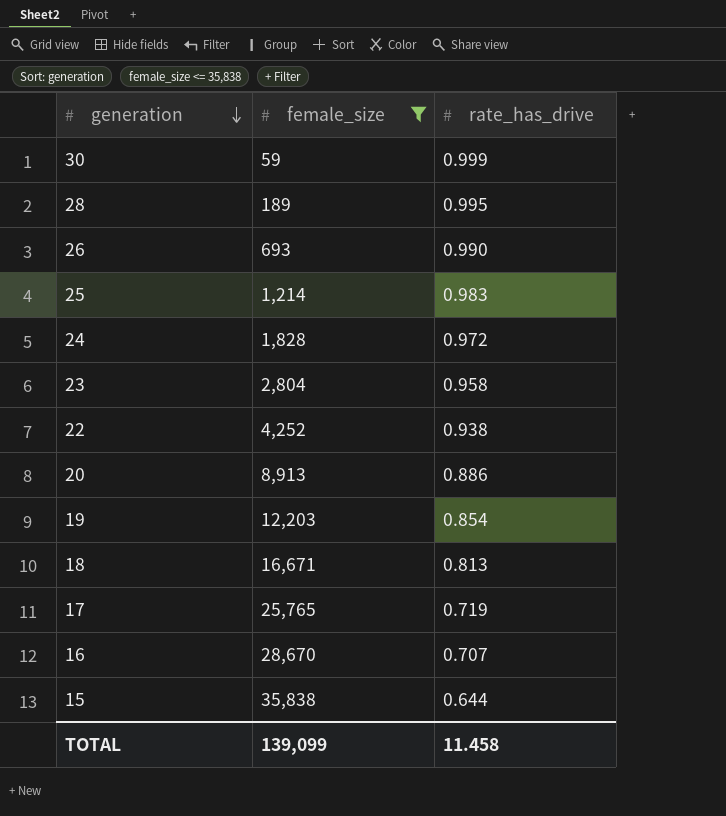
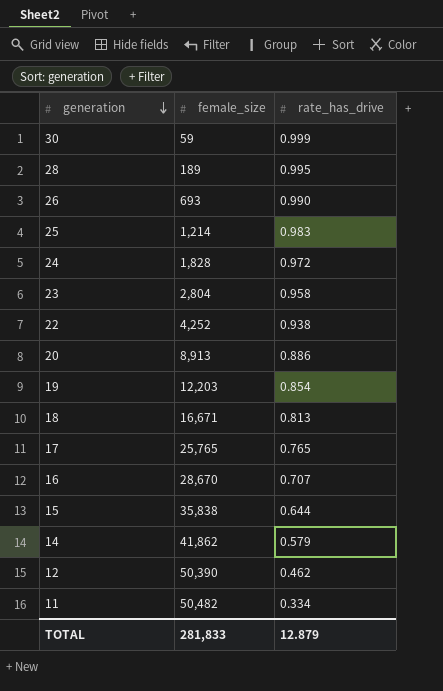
filter: female_size <= 35,838 -> none
17 | rate_has_drive: 0.719 -> 0.765
TOTAL | female_size: 139,099 -> 281,833
TOTAL | rate_has_drive: 11.458 -> 12.879

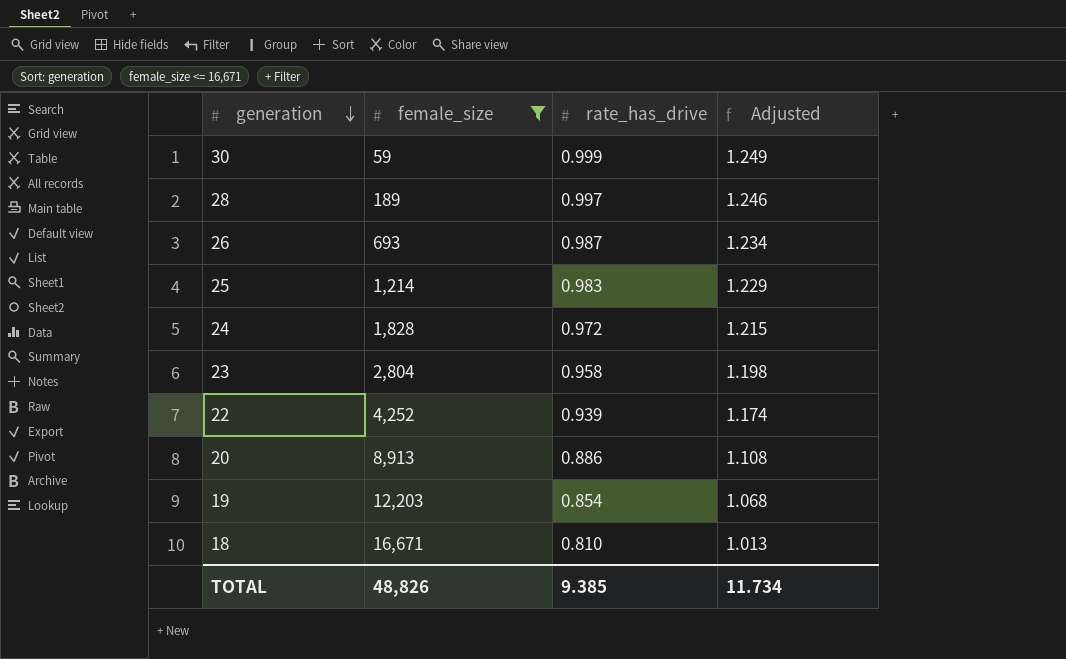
filter: none -> female_size <= 16,671
column Adjusted | formula: none -> [rate_has_drive] * 1.25
28 | rate_has_drive: 0.995 -> 0.997
26 | rate_has_drive: 0.990 -> 0.987
22 | rate_has_drive: 0.938 -> 0.939
18 | rate_has_drive: 0.813 -> 0.810
TOTAL | female_size: 281,833 -> 48,826
TOTAL | rate_has_drive: 12.879 -> 9.385

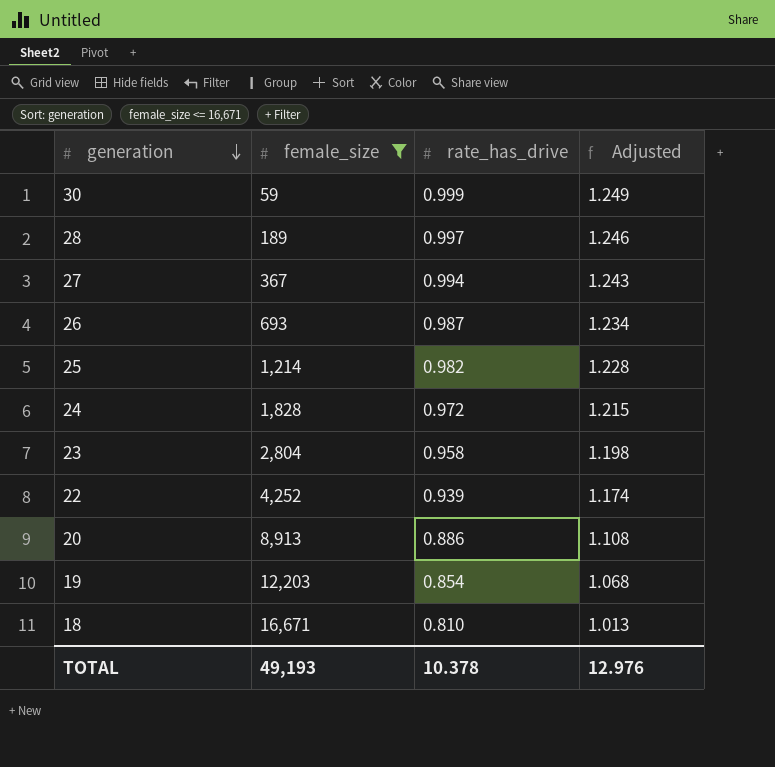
row 27: none -> 367 | 0.994 | 1.243
25 | rate_has_drive: 0.983 -> 0.982
25 | Adjusted: 1.229 -> 1.228
TOTAL | female_size: 48,826 -> 49,193
TOTAL | rate_has_drive: 9.385 -> 10.378
TOTAL | Adjusted: 11.734 -> 12.976

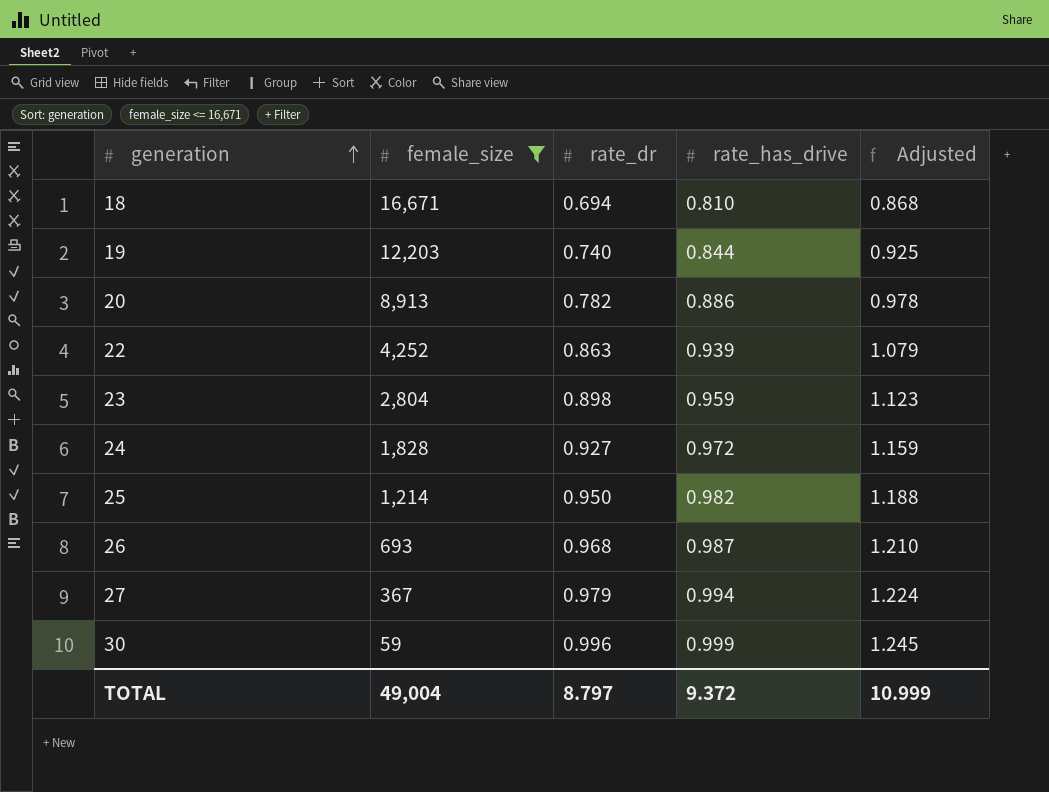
row order: generation descending -> generation ascending
column rate_dr | position: none -> 3
column Adjusted | formula: [rate_has_drive] * 1.25 -> [rate_dr] * 1.25
row 28: 189 | 0.997 | 1.246 -> none
19 | rate_has_drive: 0.854 -> 0.844
23 | rate_has_drive: 0.958 -> 0.959
TOTAL | female_size: 49,193 -> 49,004
TOTAL | rate_has_drive: 10.378 -> 9.372
TOTAL | Adjusted: 12.976 -> 10.999

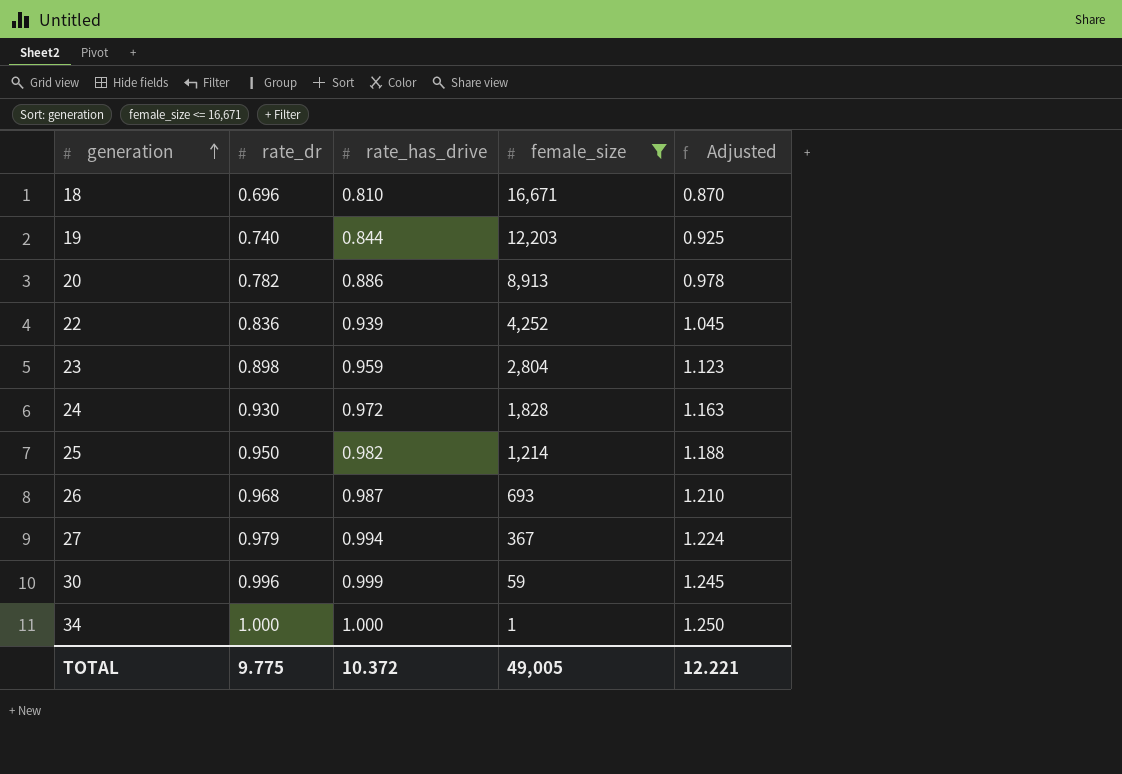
column female_size | position: 2 -> 4
18 | rate_dr: 0.694 -> 0.696
18 | Adjusted: 0.868 -> 0.870
22 | rate_dr: 0.863 -> 0.836
22 | Adjusted: 1.079 -> 1.045
24 | rate_dr: 0.927 -> 0.930
24 | Adjusted: 1.159 -> 1.163
row 34: none -> 1.000 | 1.000 | 1 | 1.250
TOTAL | rate_dr: 8.797 -> 9.775
TOTAL | rate_has_drive: 9.372 -> 10.372
TOTAL | female_size: 49,004 -> 49,005
TOTAL | Adjusted: 10.999 -> 12.221

